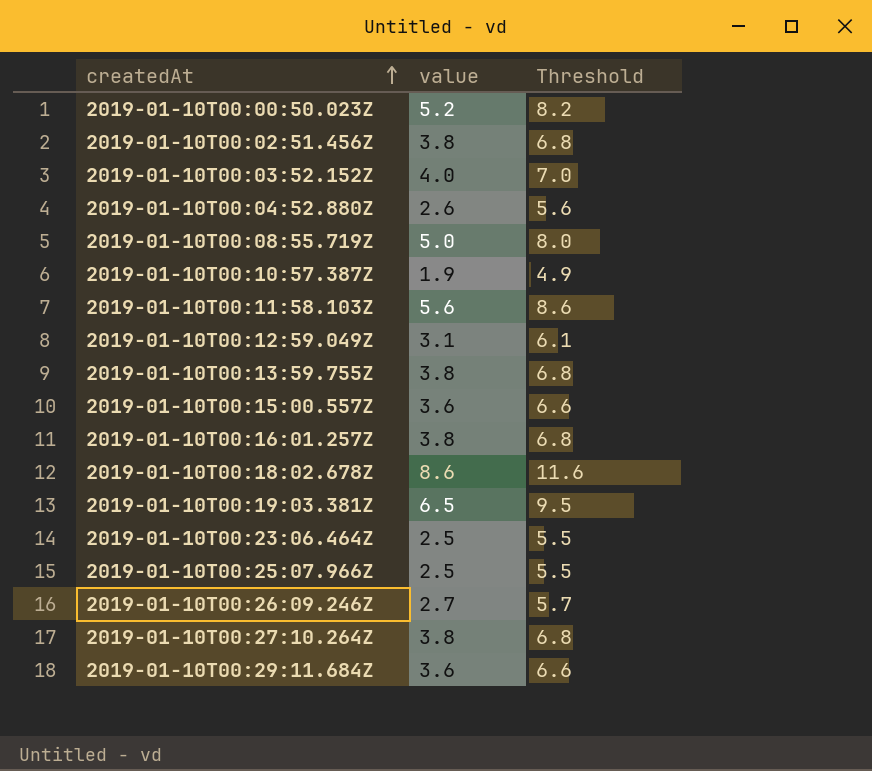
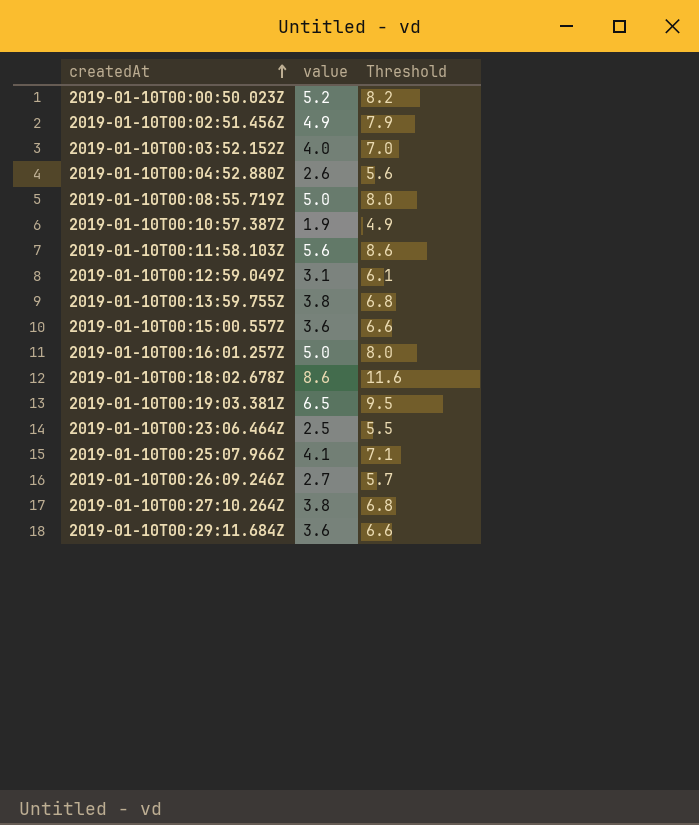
2019-01-10T00:02:51.456Z | value: 3.8 -> 4.9
2019-01-10T00:02:51.456Z | Threshold: 6.8 -> 7.9
2019-01-10T00:16:01.257Z | value: 3.8 -> 5.0
2019-01-10T00:16:01.257Z | Threshold: 6.8 -> 8.0
2019-01-10T00:25:07.966Z | value: 2.5 -> 4.1
2019-01-10T00:25:07.966Z | Threshold: 5.5 -> 7.1

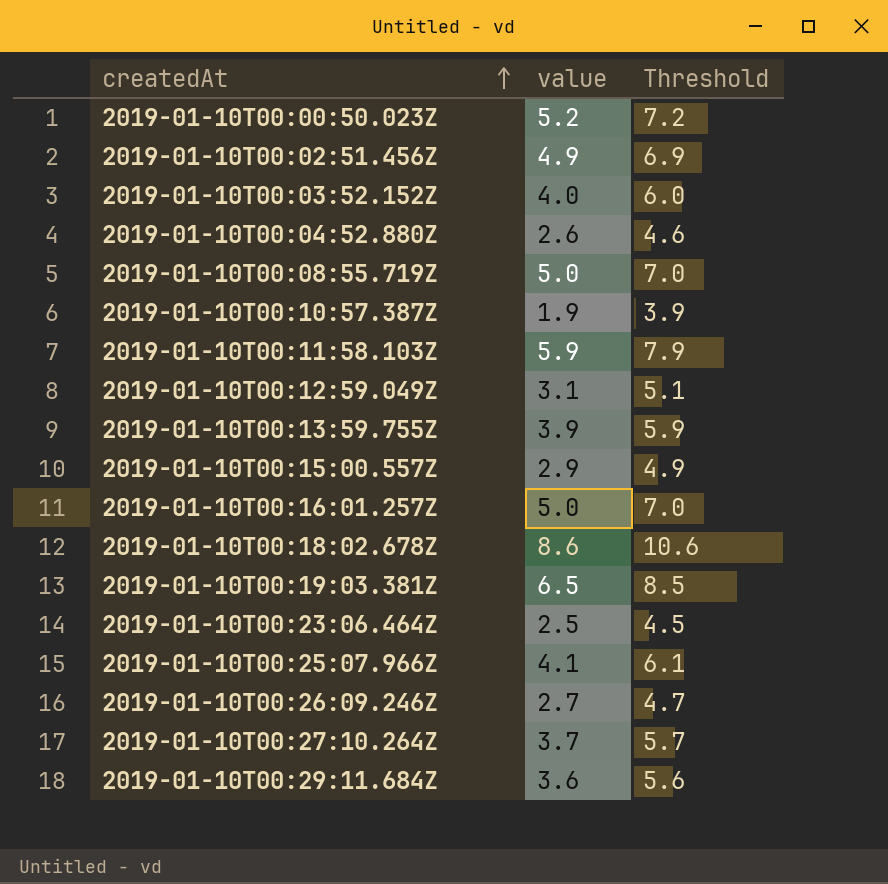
column Threshold | formula: [value] + 3 -> [value] + 2
2019-01-10T00:11:58.103Z | value: 5.6 -> 5.9
2019-01-10T00:13:59.755Z | value: 3.8 -> 3.9
2019-01-10T00:15:00.557Z | value: 3.6 -> 2.9
2019-01-10T00:27:10.264Z | value: 3.8 -> 3.7

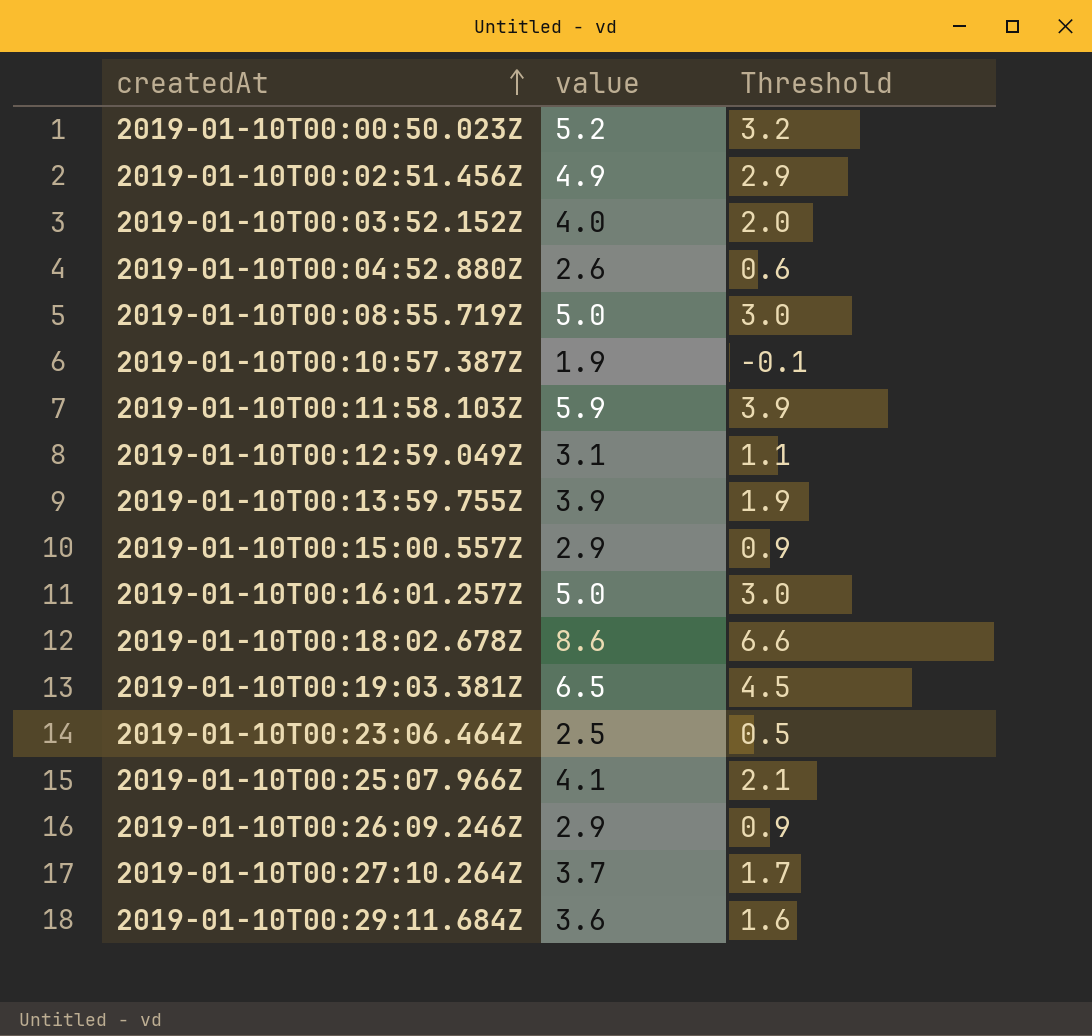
column Threshold | formula: [value] + 2 -> [value] - 2
2019-01-10T00:26:09.246Z | value: 2.7 -> 2.9

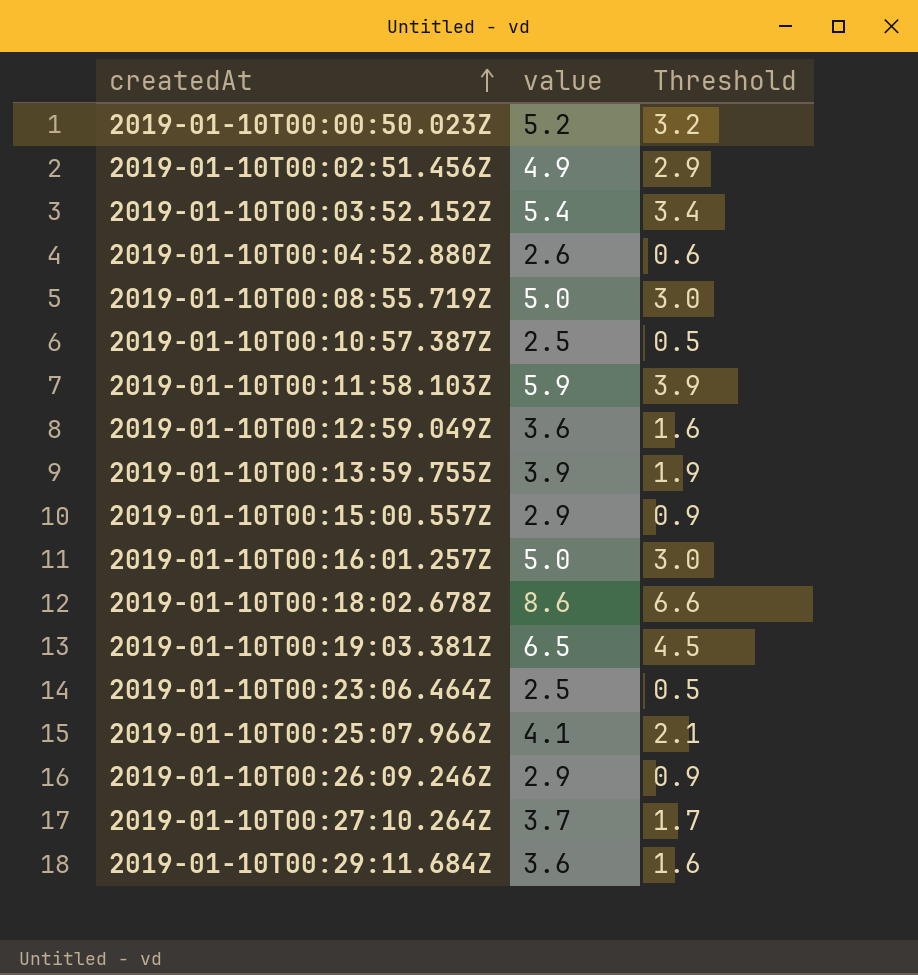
2019-01-10T00:03:52.152Z | value: 4.0 -> 5.4
2019-01-10T00:03:52.152Z | Threshold: 2.0 -> 3.4
2019-01-10T00:10:57.387Z | value: 1.9 -> 2.5
2019-01-10T00:10:57.387Z | Threshold: -0.1 -> 0.5
2019-01-10T00:12:59.049Z | value: 3.1 -> 3.6
2019-01-10T00:12:59.049Z | Threshold: 1.1 -> 1.6

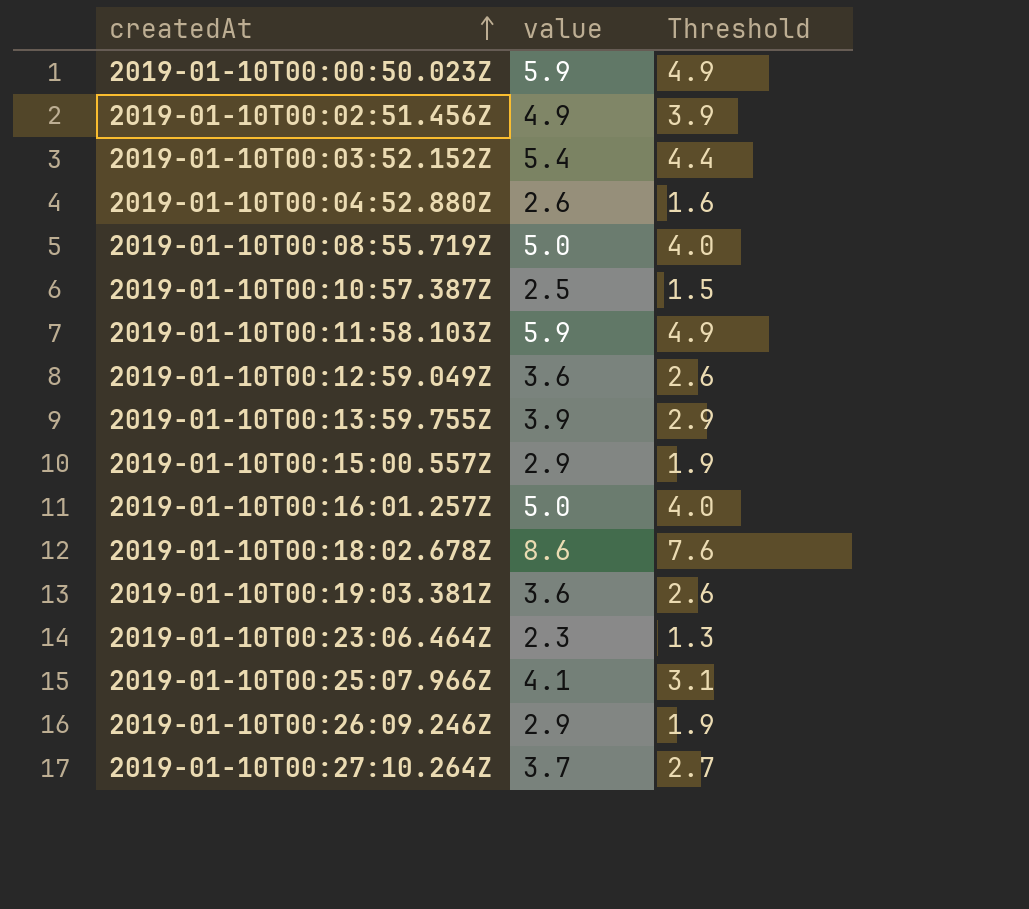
column Threshold | formula: [value] - 2 -> [value] - 1
row 2019-01-10T00:29:11.684Z: 3.6 | 1.6 -> none
2019-01-10T00:00:50.023Z | value: 5.2 -> 5.9
2019-01-10T00:19:03.381Z | value: 6.5 -> 3.6
2019-01-10T00:23:06.464Z | value: 2.5 -> 2.3

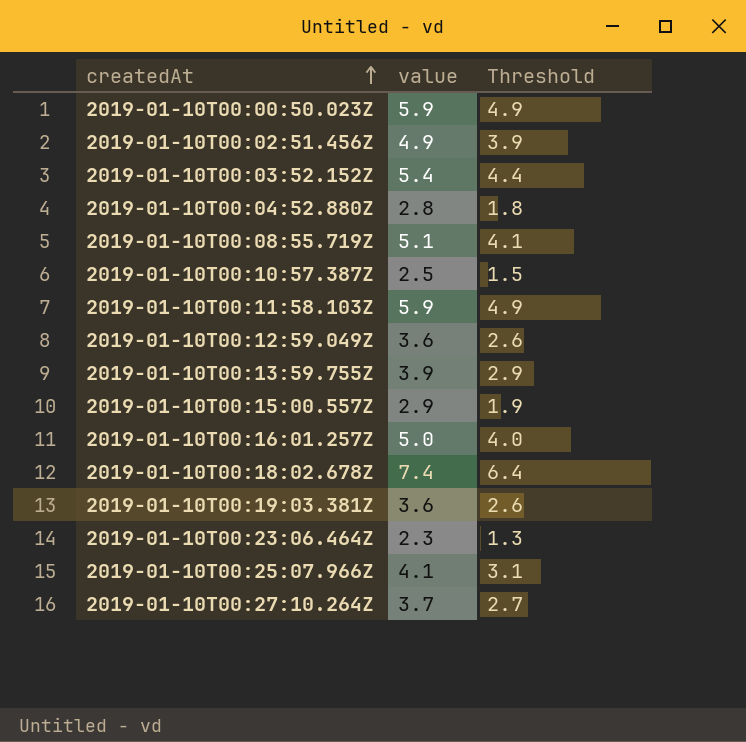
row 2019-01-10T00:26:09.246Z: 2.9 | 1.9 -> none
2019-01-10T00:04:52.880Z | value: 2.6 -> 2.8
2019-01-10T00:04:52.880Z | Threshold: 1.6 -> 1.8
2019-01-10T00:08:55.719Z | value: 5.0 -> 5.1
2019-01-10T00:08:55.719Z | Threshold: 4.0 -> 4.1
2019-01-10T00:18:02.678Z | value: 8.6 -> 7.4
2019-01-10T00:18:02.678Z | Threshold: 7.6 -> 6.4

